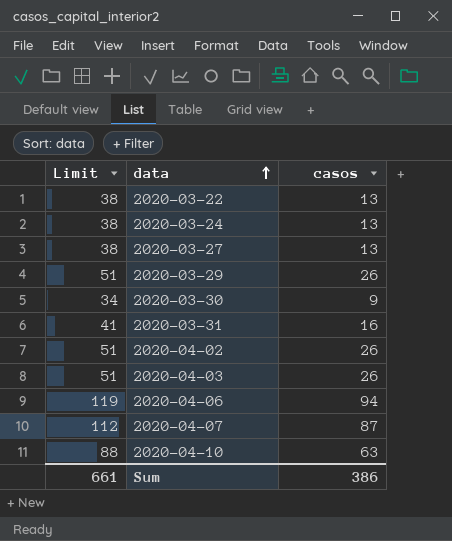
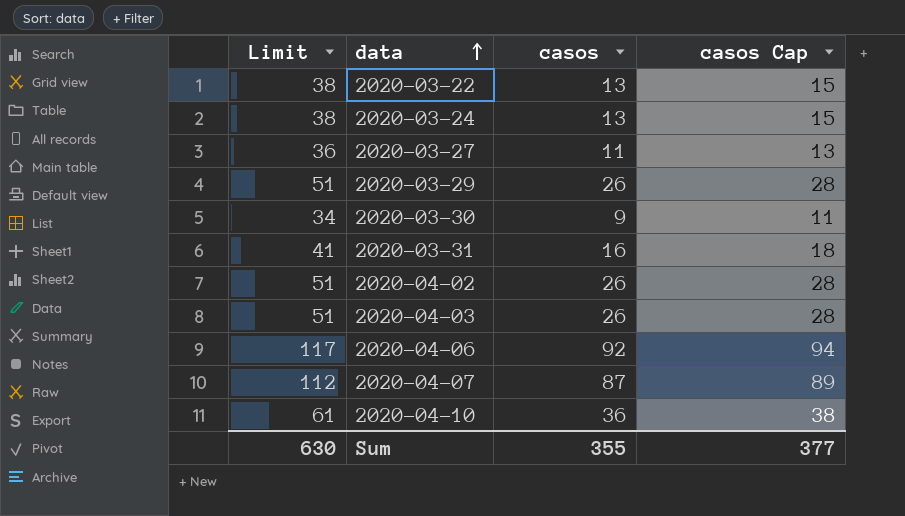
column casos Cap | formula: none -> [casos] + 2
2020-03-27 | Limit: 38 -> 36
2020-03-27 | casos: 13 -> 11
2020-04-06 | Limit: 119 -> 117
2020-04-06 | casos: 94 -> 92
2020-04-10 | Limit: 88 -> 61
2020-04-10 | casos: 63 -> 36
Sum | Limit: 661 -> 630
Sum | casos: 386 -> 355

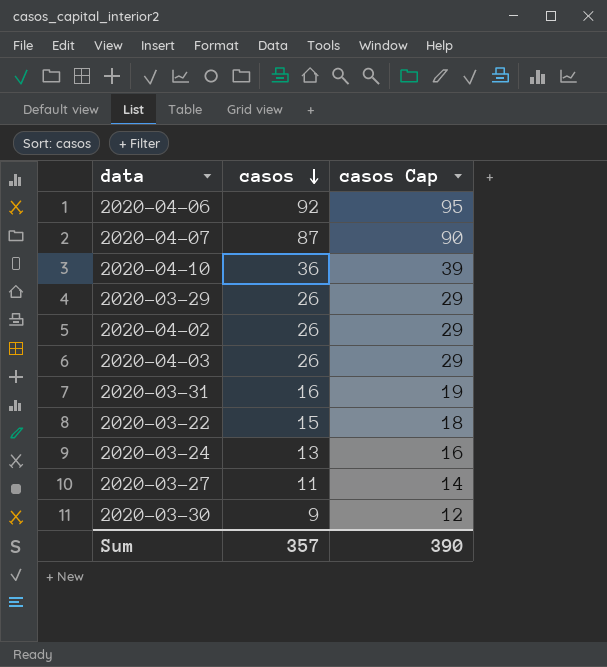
row order: data ascending -> casos descending
column Limit | formula: [casos] + 25 -> none
column casos Cap | formula: [casos] + 2 -> [casos] + 3
2020-03-22 | casos: 13 -> 15
Sum | casos: 355 -> 357
Sum | casos Cap: 377 -> 390

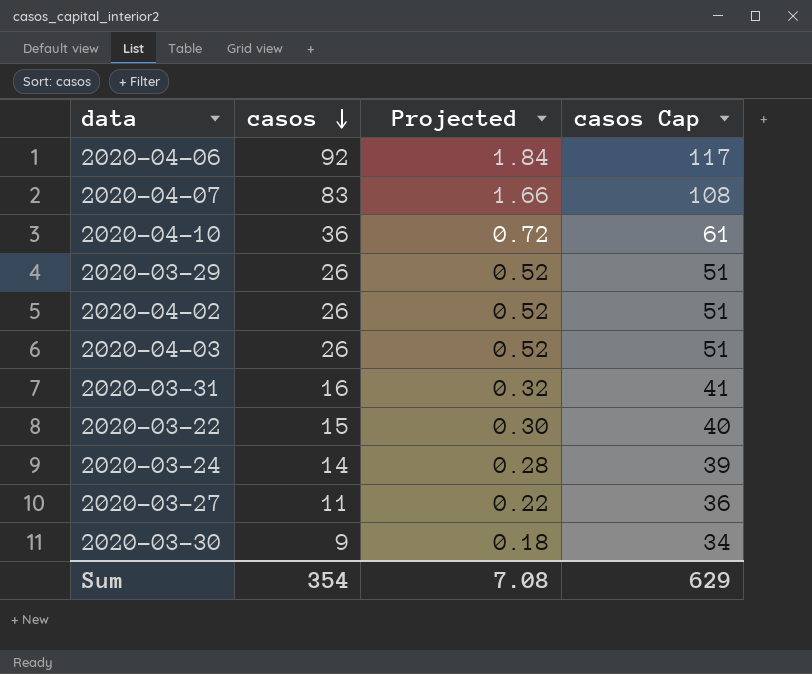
column Projected | formula: none -> [casos] * 0.02
column casos Cap | formula: [casos] + 3 -> [casos] + 25
2020-04-07 | casos: 87 -> 83
2020-03-24 | casos: 13 -> 14
Sum | casos: 357 -> 354
Sum | casos Cap: 390 -> 629

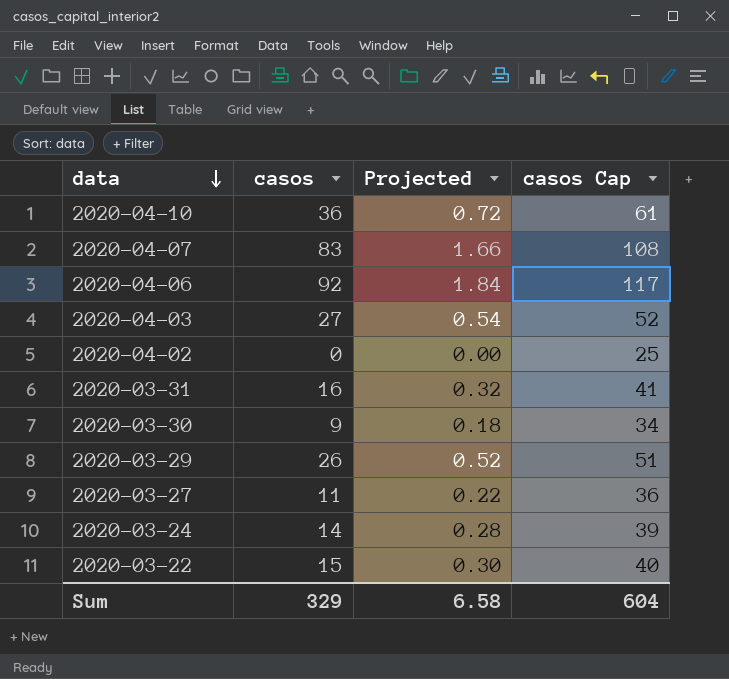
row order: casos descending -> data descending
2020-04-03 | casos: 26 -> 27
2020-04-03 | Projected: 0.52 -> 0.54
2020-04-03 | casos Cap: 51 -> 52
2020-04-02 | casos: 26 -> 0
2020-04-02 | Projected: 0.52 -> 0.00
2020-04-02 | casos Cap: 51 -> 25
Sum | casos: 354 -> 329
Sum | Projected: 7.08 -> 6.58
Sum | casos Cap: 629 -> 604

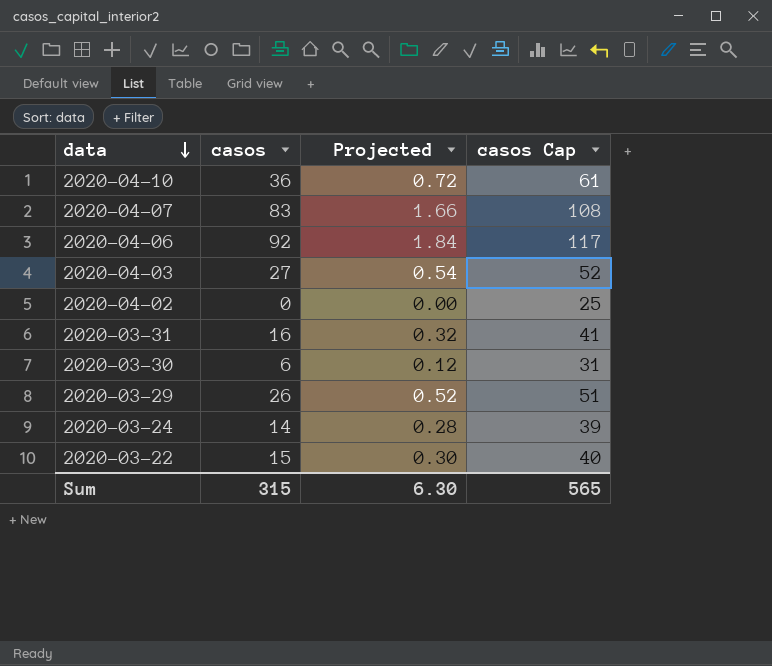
row 2020-03-27: 11 | 0.22 | 36 -> none
2020-03-30 | casos: 9 -> 6
2020-03-30 | Projected: 0.18 -> 0.12
2020-03-30 | casos Cap: 34 -> 31
Sum | casos: 329 -> 315
Sum | Projected: 6.58 -> 6.30
Sum | casos Cap: 604 -> 565

